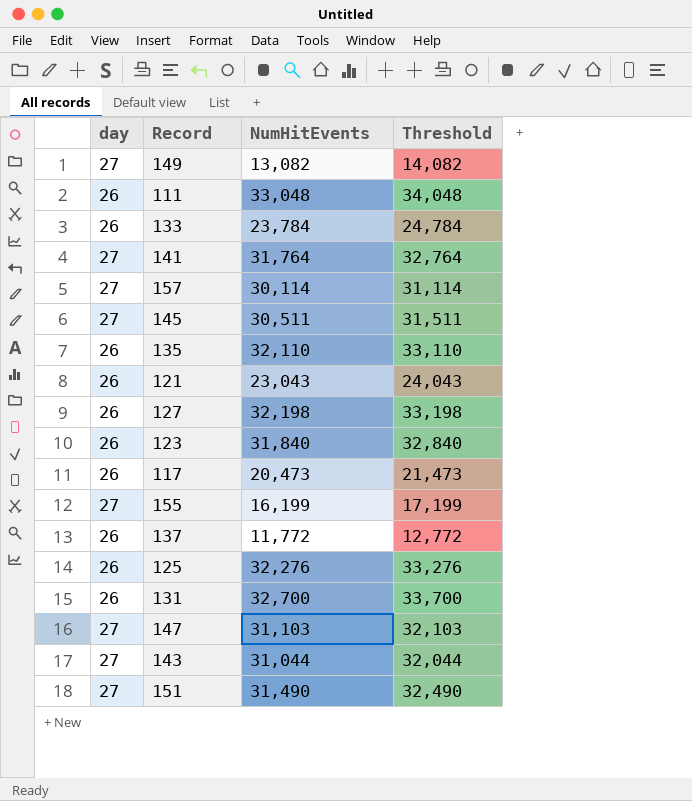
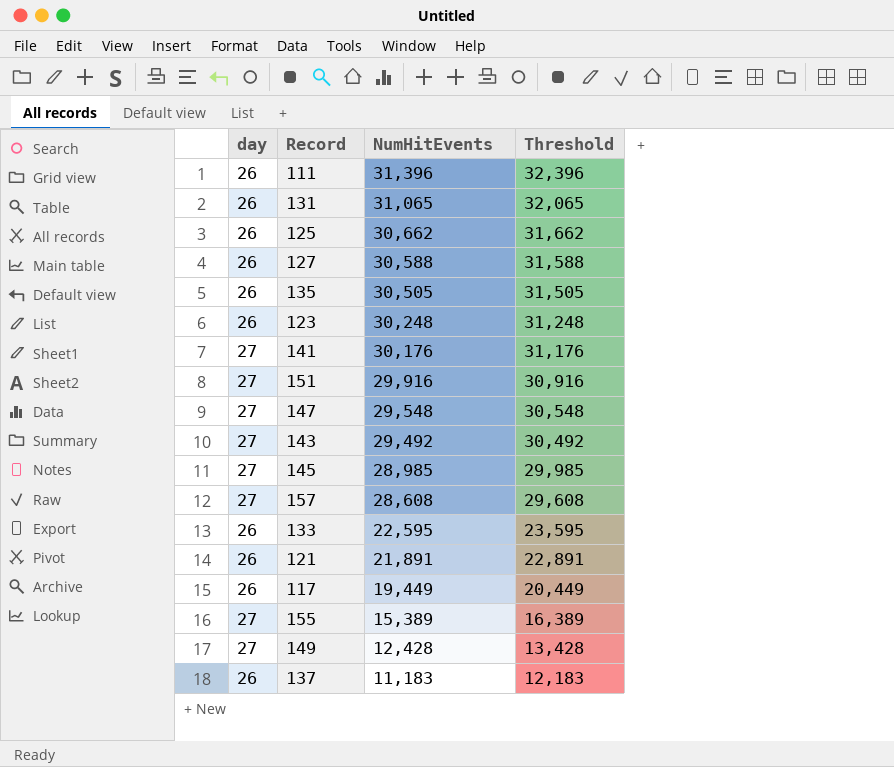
row order: none -> NumHitEvents descending
111 | NumHitEvents: 33,048 -> 31,396
111 | Threshold: 34,048 -> 32,396
131 | NumHitEvents: 32,700 -> 31,065
131 | Threshold: 33,700 -> 32,065
125 | NumHitEvents: 32,276 -> 30,662
125 | Threshold: 33,276 -> 31,662
127 | NumHitEvents: 32,198 -> 30,588
127 | Threshold: 33,198 -> 31,588
135 | NumHitEvents: 32,110 -> 30,505
135 | Threshold: 33,110 -> 31,505
123 | NumHitEvents: 31,840 -> 30,248
123 | Threshold: 32,840 -> 31,248
141 | NumHitEvents: 31,764 -> 30,176
141 | Threshold: 32,764 -> 31,176
151 | NumHitEvents: 31,490 -> 29,916
151 | Threshold: 32,490 -> 30,916
147 | NumHitEvents: 31,103 -> 29,548
147 | Threshold: 32,103 -> 30,548
143 | NumHitEvents: 31,044 -> 29,492
143 | Threshold: 32,044 -> 30,492
145 | NumHitEvents: 30,511 -> 28,985
145 | Threshold: 31,511 -> 29,985
157 | NumHitEvents: 30,114 -> 28,608
157 | Threshold: 31,114 -> 29,608
133 | NumHitEvents: 23,784 -> 22,595
133 | Threshold: 24,784 -> 23,595
121 | NumHitEvents: 23,043 -> 21,891
121 | Threshold: 24,043 -> 22,891
117 | NumHitEvents: 20,473 -> 19,449
117 | Threshold: 21,473 -> 20,449
155 | NumHitEvents: 16,199 -> 15,389
155 | Threshold: 17,199 -> 16,389
149 | NumHitEvents: 13,082 -> 12,428
149 | Threshold: 14,082 -> 13,428
137 | NumHitEvents: 11,772 -> 11,183
137 | Threshold: 12,772 -> 12,183

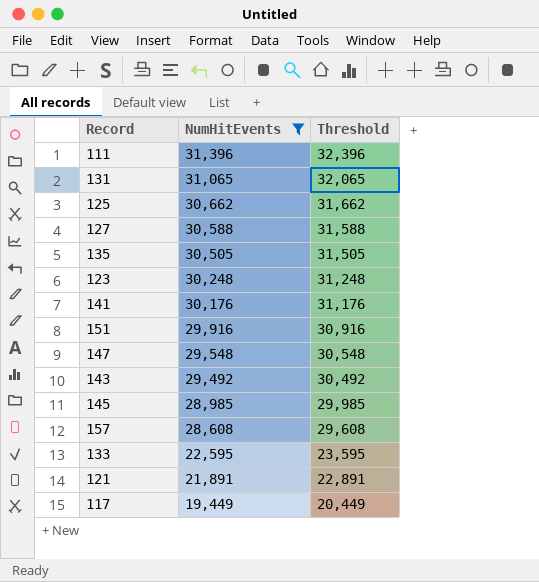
filter: none -> NumHitEvents >= 19,449
column day | position: 1 -> none

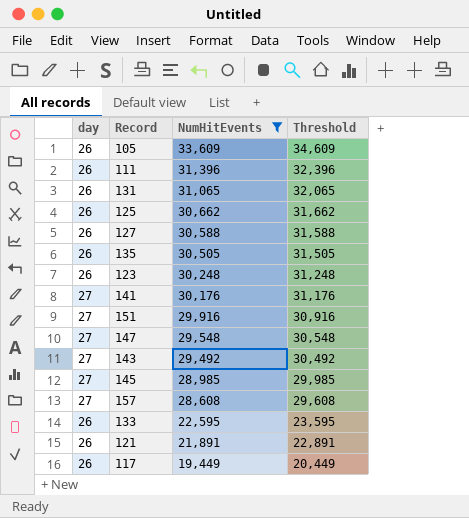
column day | position: none -> 1
row 105: none -> 26 | 33,609 | 34,609

